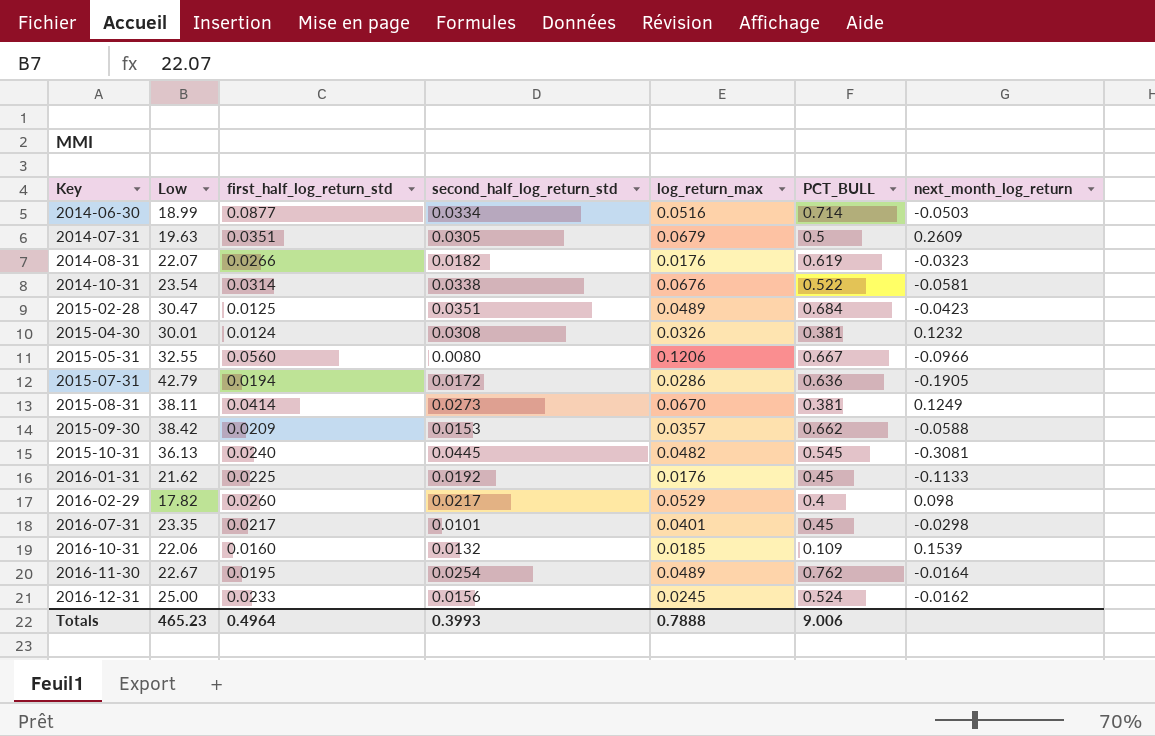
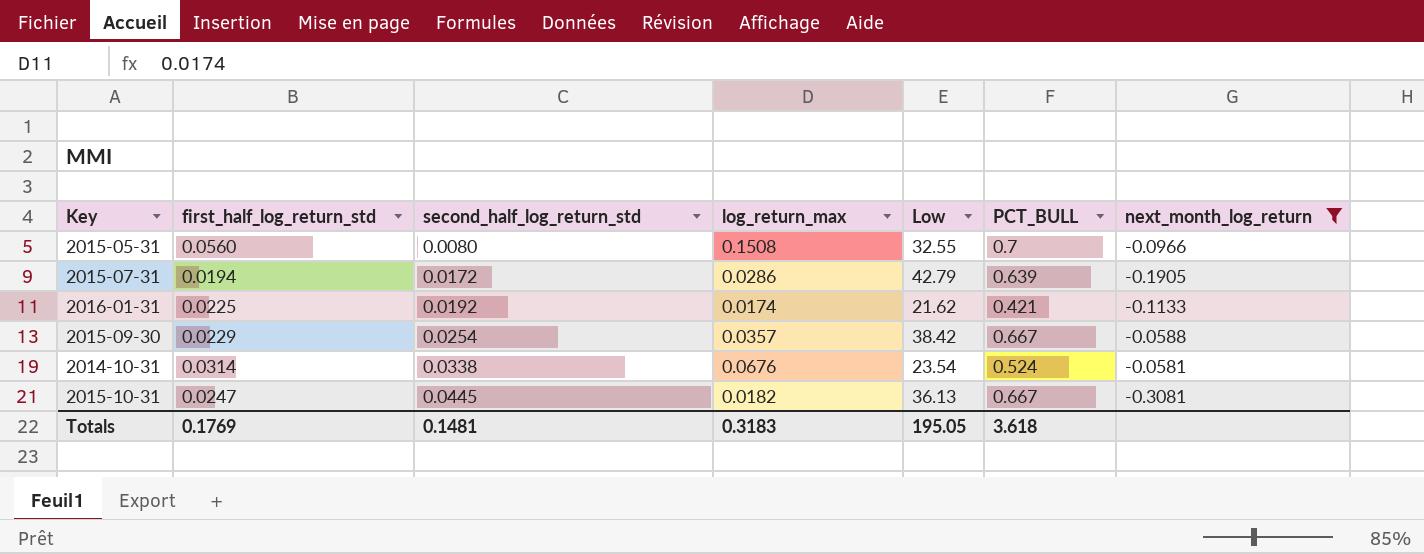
filter: none -> next_month_log_return <= -0.0581
row order: Key ascending -> second_half_log_return_std ascending
column Low | position: 2 -> 5
2015-05-31 | log_return_max: 0.1206 -> 0.1508
2015-05-31 | PCT_BULL: 0.667 -> 0.7
2015-07-31 | PCT_BULL: 0.636 -> 0.639
2016-01-31 | log_return_max: 0.0176 -> 0.0174
2016-01-31 | PCT_BULL: 0.45 -> 0.421
2015-09-30 | first_half_log_return_std: 0.0209 -> 0.0229
2015-09-30 | second_half_log_return_std: 0.0153 -> 0.0254
2015-09-30 | PCT_BULL: 0.662 -> 0.667
2014-10-31 | PCT_BULL: 0.522 -> 0.524
2015-10-31 | first_half_log_return_std: 0.0240 -> 0.0247
2015-10-31 | log_return_max: 0.0482 -> 0.0182
2015-10-31 | PCT_BULL: 0.545 -> 0.667
Totals | first_half_log_return_std: 0.4964 -> 0.1769
Totals | second_half_log_return_std: 0.3993 -> 0.1481
Totals | log_return_max: 0.7888 -> 0.3183
Totals | Low: 465.23 -> 195.05
Totals | PCT_BULL: 9.006 -> 3.618

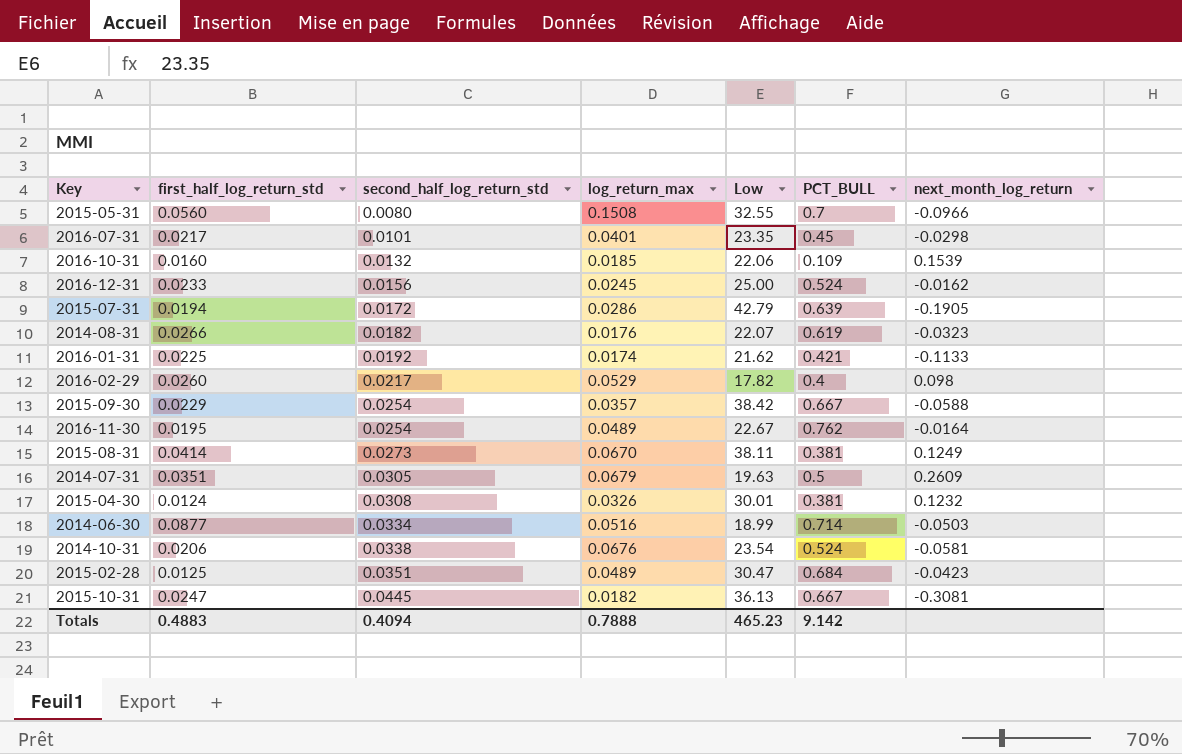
filter: next_month_log_return <= -0.0581 -> none
2014-10-31 | first_half_log_return_std: 0.0314 -> 0.0206
Totals | first_half_log_return_std: 0.1769 -> 0.4883
Totals | second_half_log_return_std: 0.1481 -> 0.4094
Totals | log_return_max: 0.3183 -> 0.7888
Totals | Low: 195.05 -> 465.23
Totals | PCT_BULL: 3.618 -> 9.142

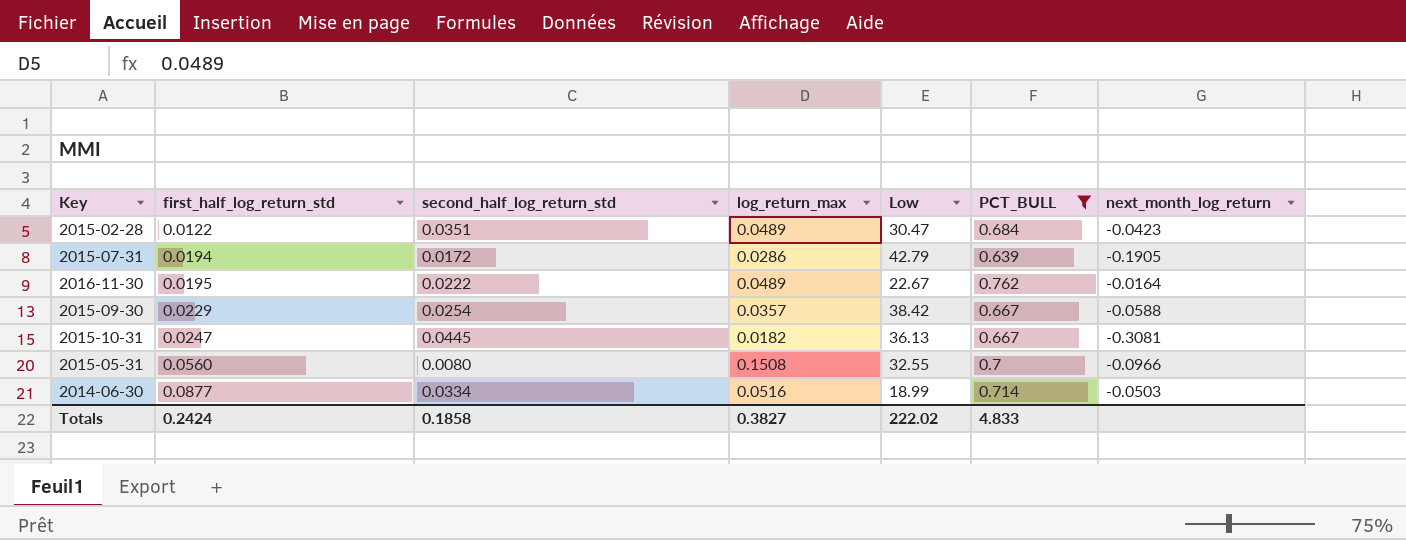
filter: none -> PCT_BULL >= 0.639
row order: second_half_log_return_std ascending -> first_half_log_return_std ascending
2015-02-28 | first_half_log_return_std: 0.0125 -> 0.0122
2016-11-30 | second_half_log_return_std: 0.0254 -> 0.0222
Totals | first_half_log_return_std: 0.4883 -> 0.2424
Totals | second_half_log_return_std: 0.4094 -> 0.1858
Totals | log_return_max: 0.7888 -> 0.3827
Totals | Low: 465.23 -> 222.02
Totals | PCT_BULL: 9.142 -> 4.833

